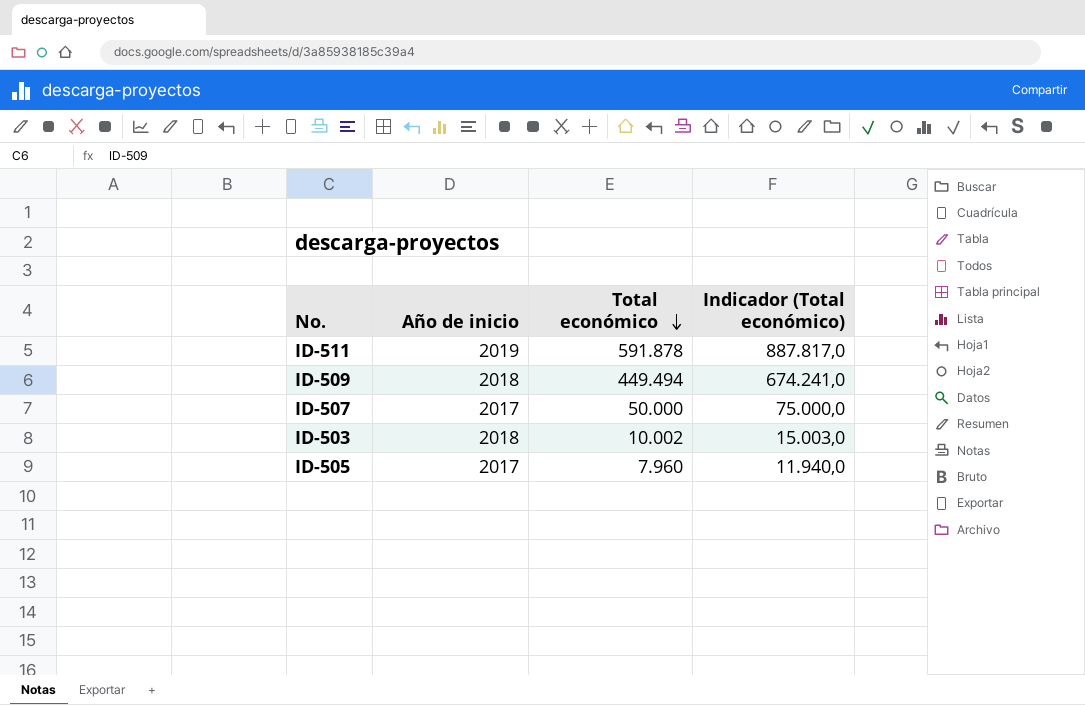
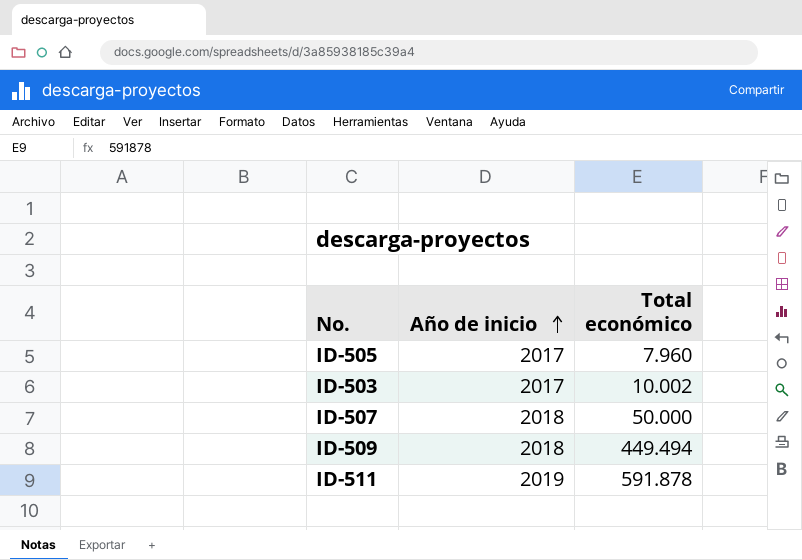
row order: Total económico descending -> Año de inicio ascending
column Indicador (Total económico) | formula: [Total económico] * 1,5 -> none
ID-503 | Año de inicio: 2018 -> 2017
ID-507 | Año de inicio: 2017 -> 2018

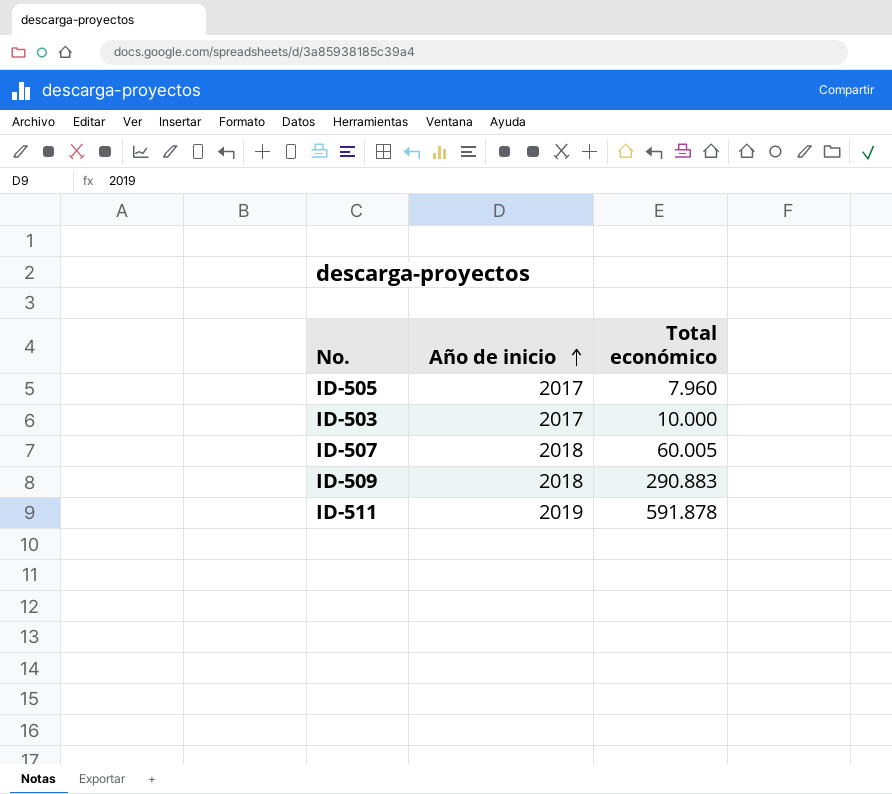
ID-503 | Total económico: 10.002 -> 10.000
ID-507 | Total económico: 50.000 -> 60.005
ID-509 | Total económico: 449.494 -> 290.883

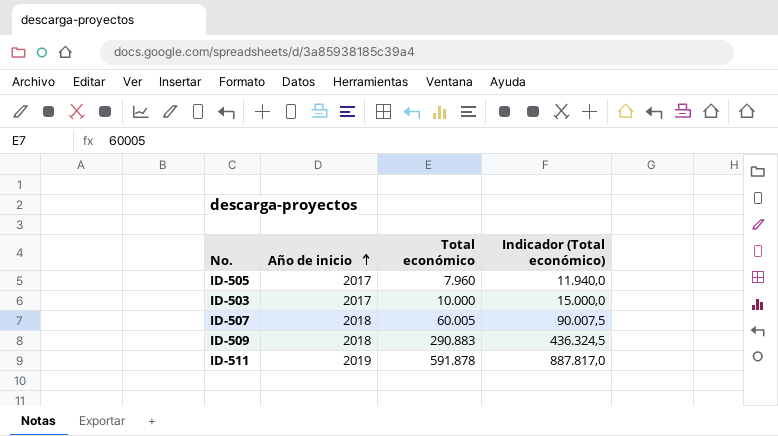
column Indicador (Total económico) | formula: none -> [Total económico] * 1,5

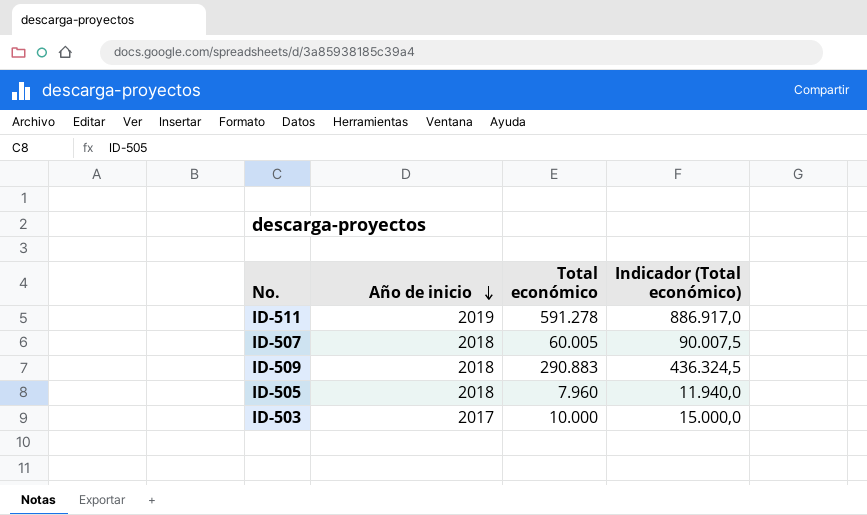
row order: Año de inicio ascending -> Año de inicio descending
ID-511 | Total económico: 591.878 -> 591.278
ID-511 | Indicador (Total económico): 887.817,0 -> 886.917,0
ID-505 | Año de inicio: 2017 -> 2018

